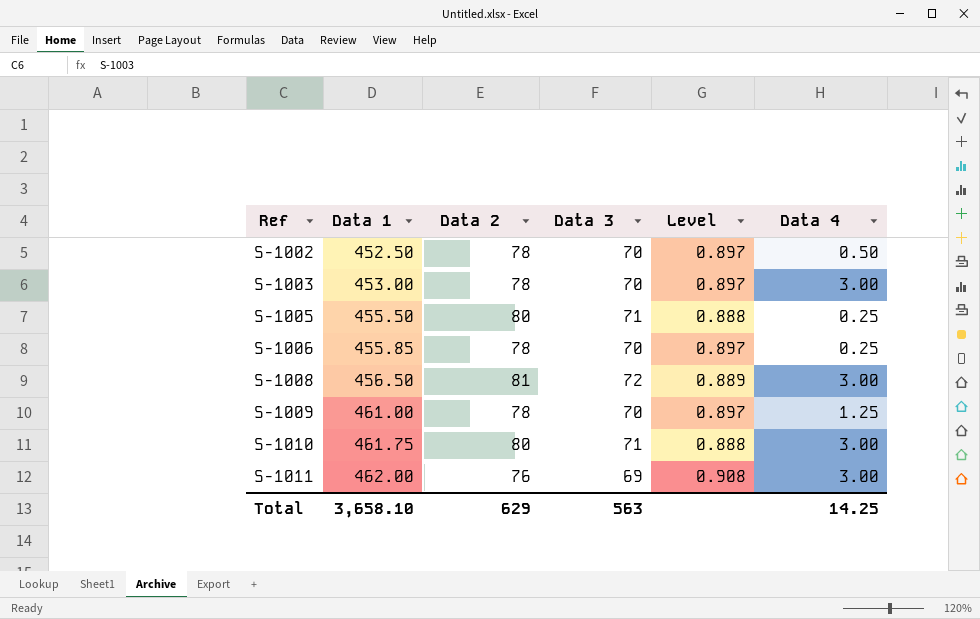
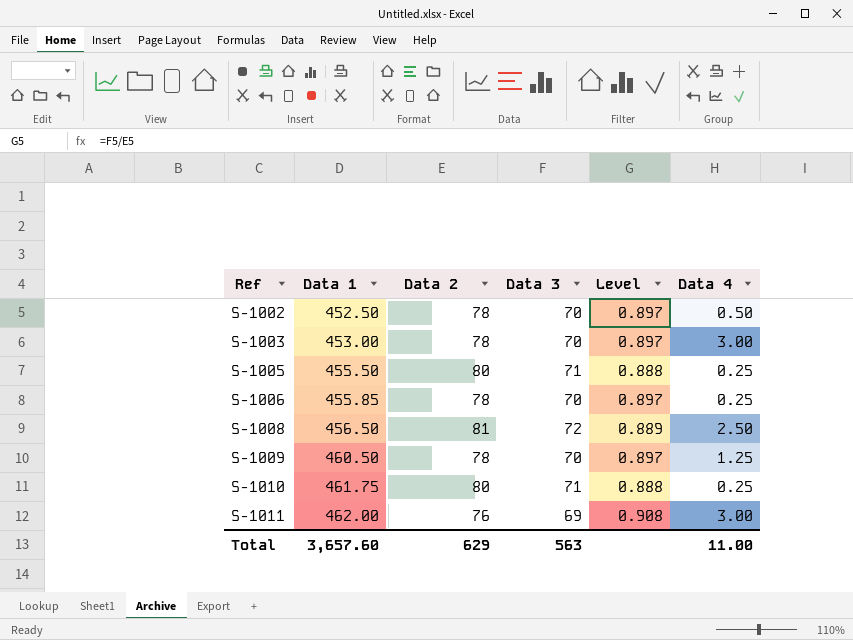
S-1008 | Data 4: 3.00 -> 2.50
S-1009 | Data 1: 461.00 -> 460.50
S-1010 | Data 4: 3.00 -> 0.25
Total | Data 1: 3,658.10 -> 3,657.60
Total | Data 4: 14.25 -> 11.00

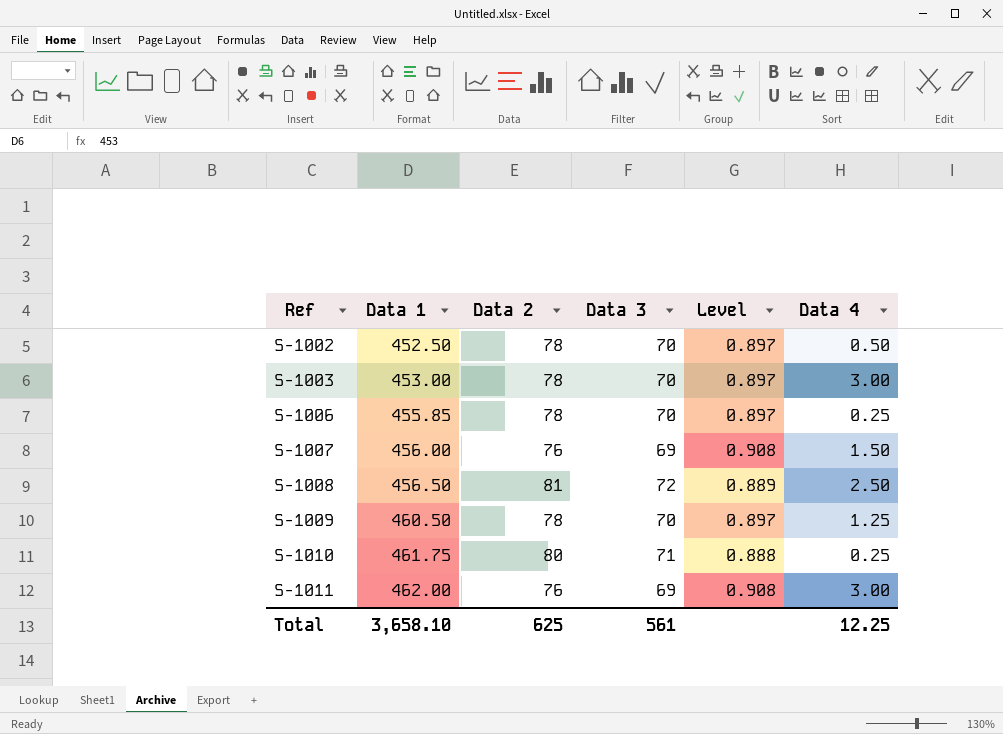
row S-1005: 455.50 | 80 | 71 | 0.888 | 0.25 -> none
row S-1007: none -> 456.00 | 76 | 69 | 0.908 | 1.50
Total | Data 1: 3,657.60 -> 3,658.10
Total | Data 2: 629 -> 625
Total | Data 3: 563 -> 561
Total | Data 4: 11.00 -> 12.25

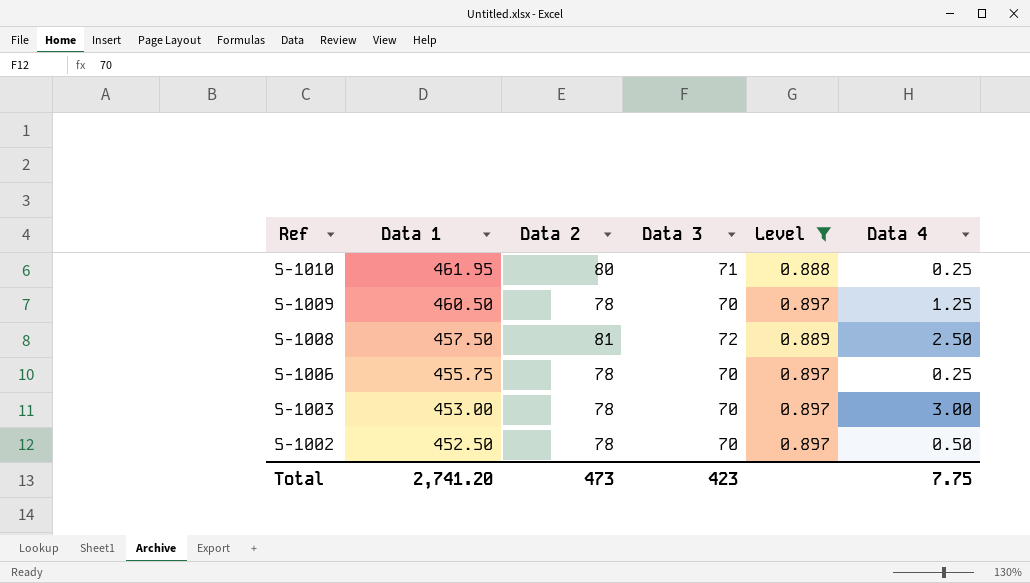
filter: none -> Level != 0.908
row order: Ref ascending -> Ref descending
S-1010 | Data 1: 461.75 -> 461.95
S-1008 | Data 1: 456.50 -> 457.50
S-1006 | Data 1: 455.85 -> 455.75
Total | Data 1: 3,658.10 -> 2,741.20
Total | Data 2: 625 -> 473
Total | Data 3: 561 -> 423
Total | Data 4: 12.25 -> 7.75

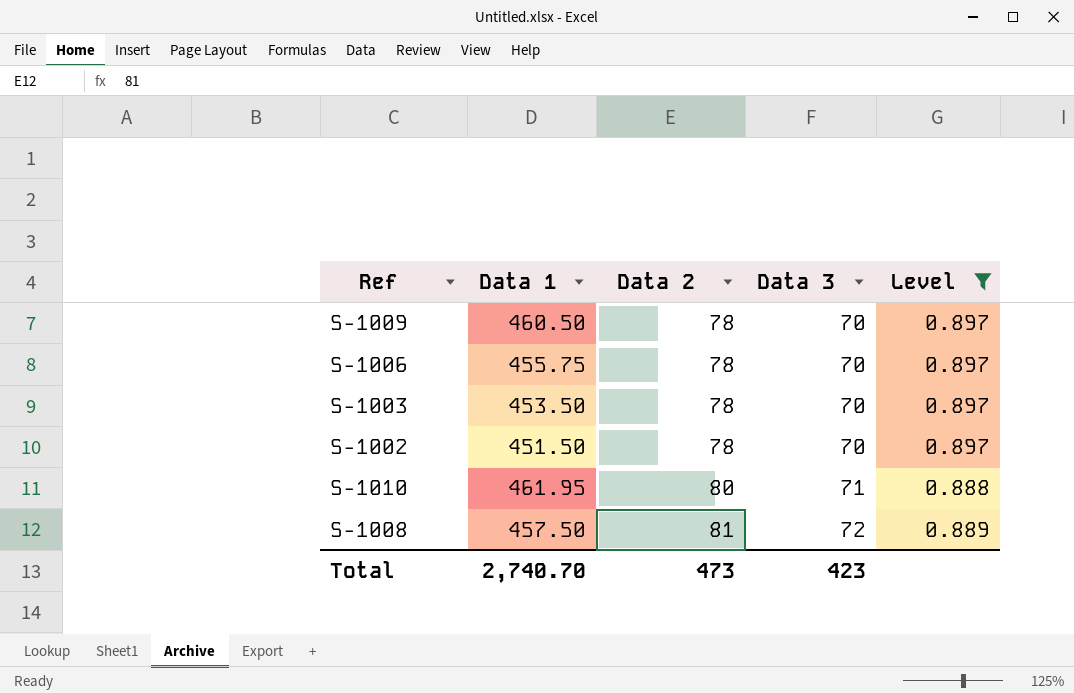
row order: Ref descending -> Data 2 ascending
column Data 4 | position: 6 -> none
S-1003 | Data 1: 453.00 -> 453.50
S-1002 | Data 1: 452.50 -> 451.50
Total | Data 1: 2,741.20 -> 2,740.70

